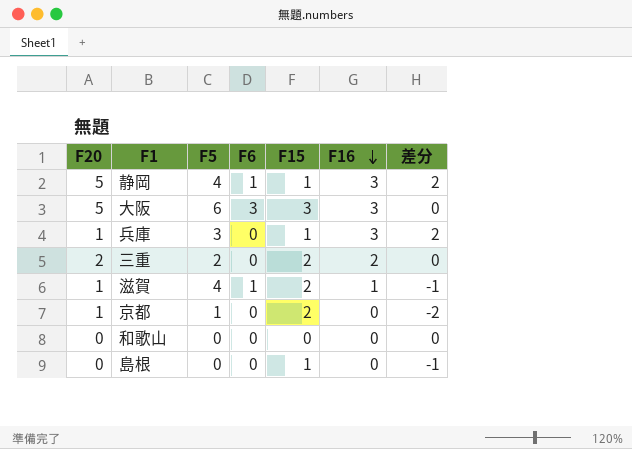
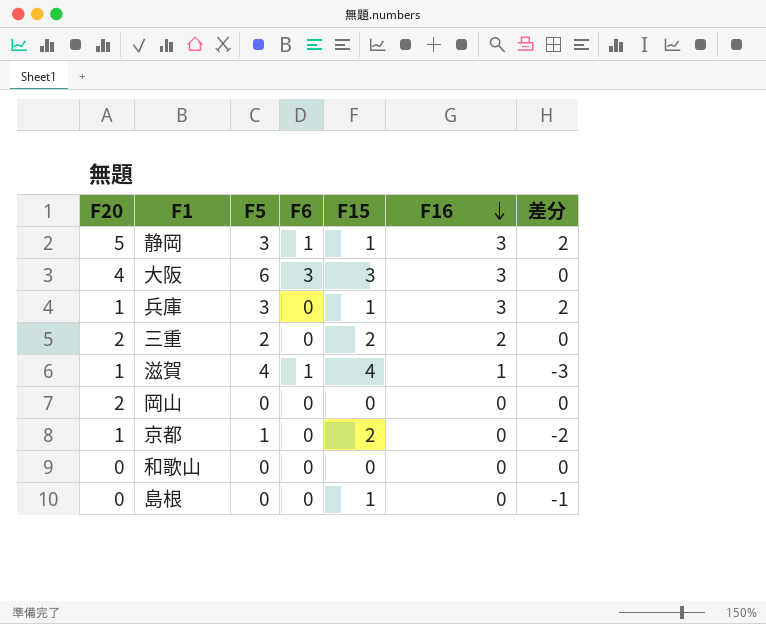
静岡 | F5: 4 -> 3
大阪 | F20: 5 -> 4
滋賀 | F15: 2 -> 4
滋賀 | 差分: -1 -> -3
row 岡山: none -> 2 | 0 | 0 | 0 | 0 | 0

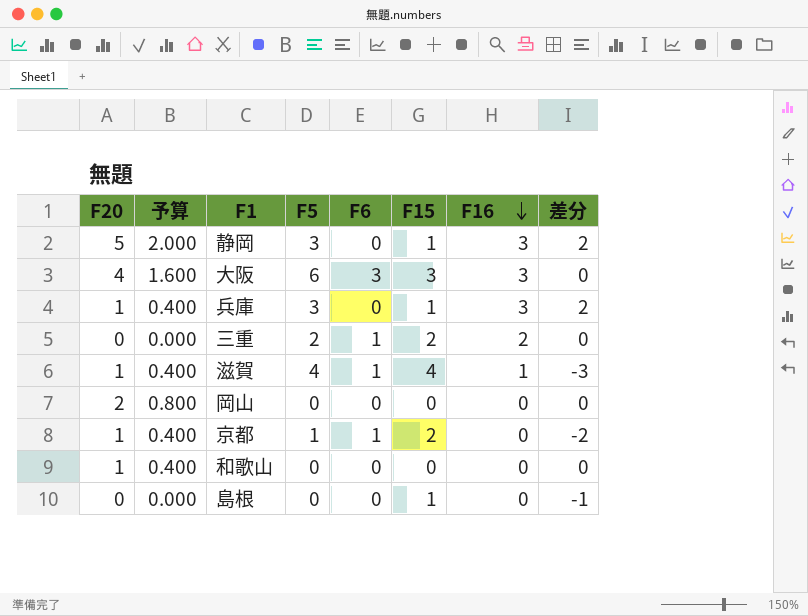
column 予算 | formula: none -> [F20] * 0.4
静岡 | F6: 1 -> 0
三重 | F20: 2 -> 0
三重 | F6: 0 -> 1
京都 | F6: 0 -> 1
和歌山 | F20: 0 -> 1

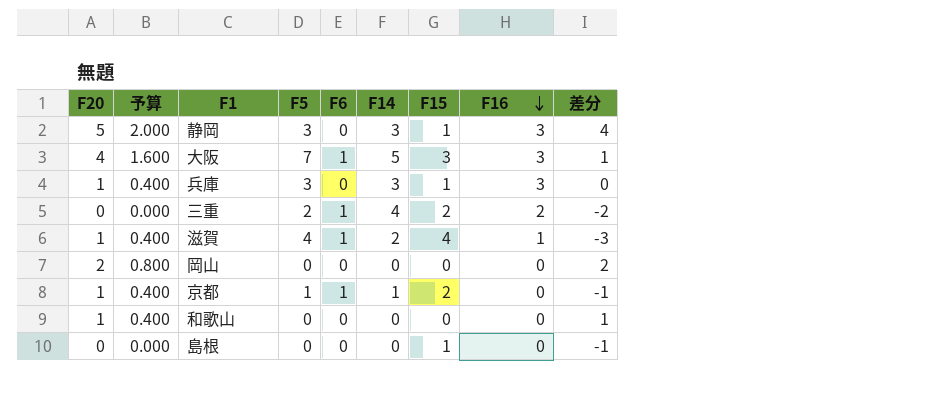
column F14 | position: none -> 6
column 差分 | formula: [F16] - [F15] -> [F20] - [F15]
大阪 | F5: 6 -> 7
大阪 | F6: 3 -> 1

